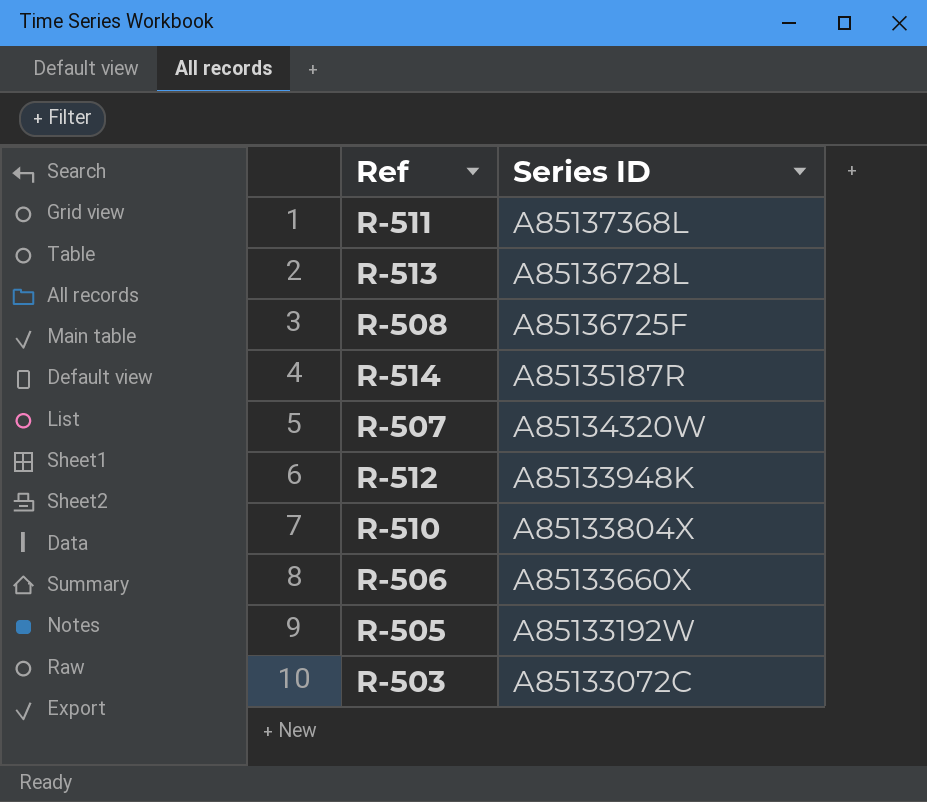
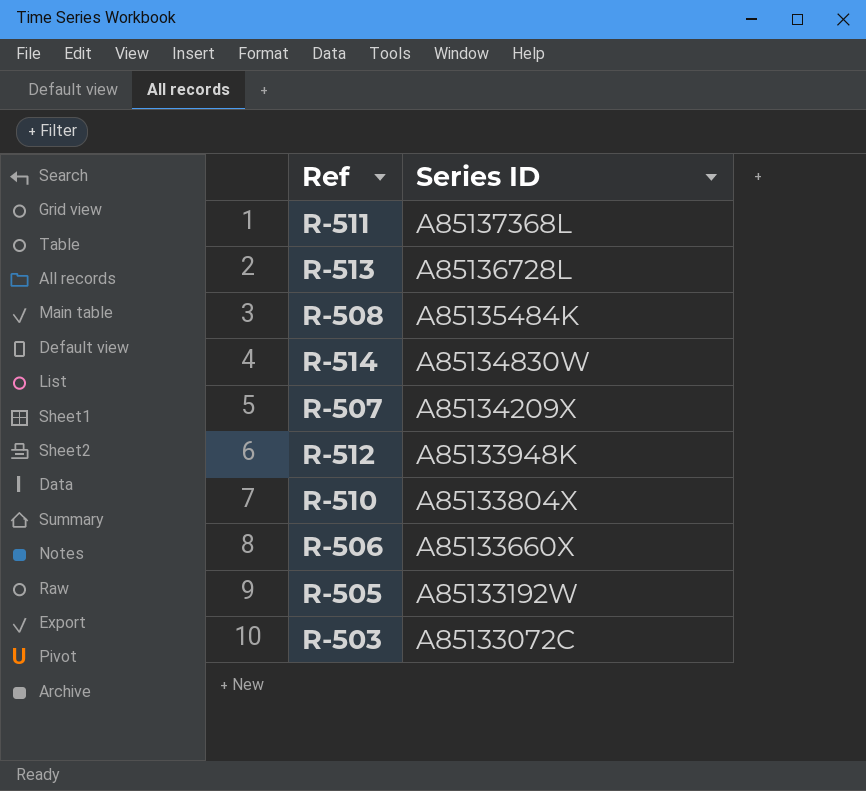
R-508 | Series ID: A85136725F -> A85135484K
R-514 | Series ID: A85135187R -> A85134830W
R-507 | Series ID: A85134320W -> A85134209X

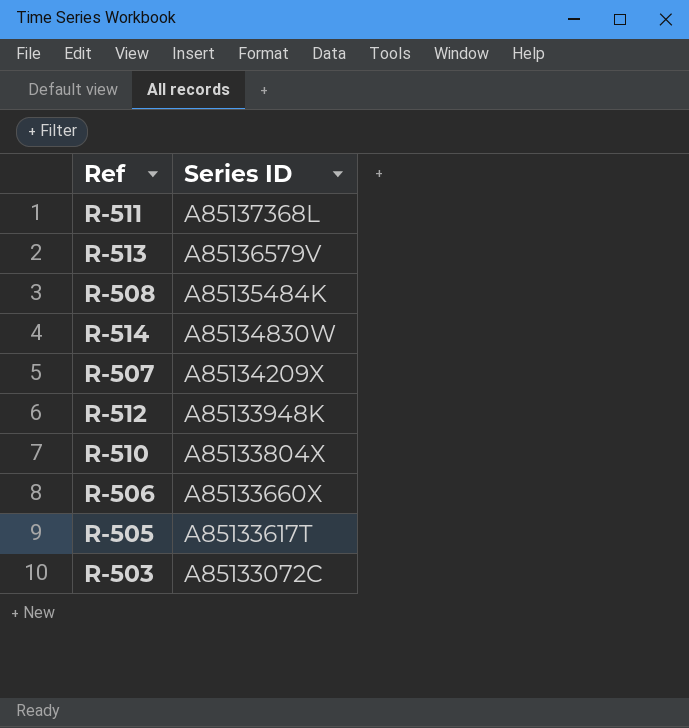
R-513 | Series ID: A85136728L -> A85136579V
R-505 | Series ID: A85133192W -> A85133617T

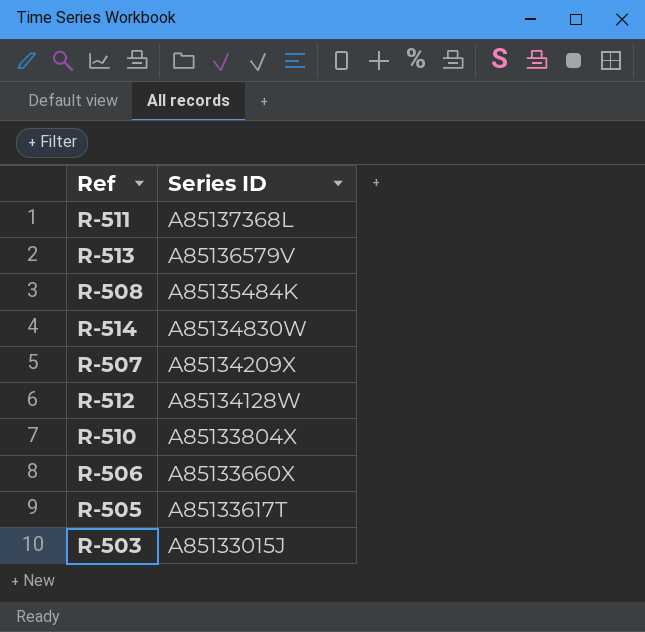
R-512 | Series ID: A85133948K -> A85134128W
R-503 | Series ID: A85133072C -> A85133015J

